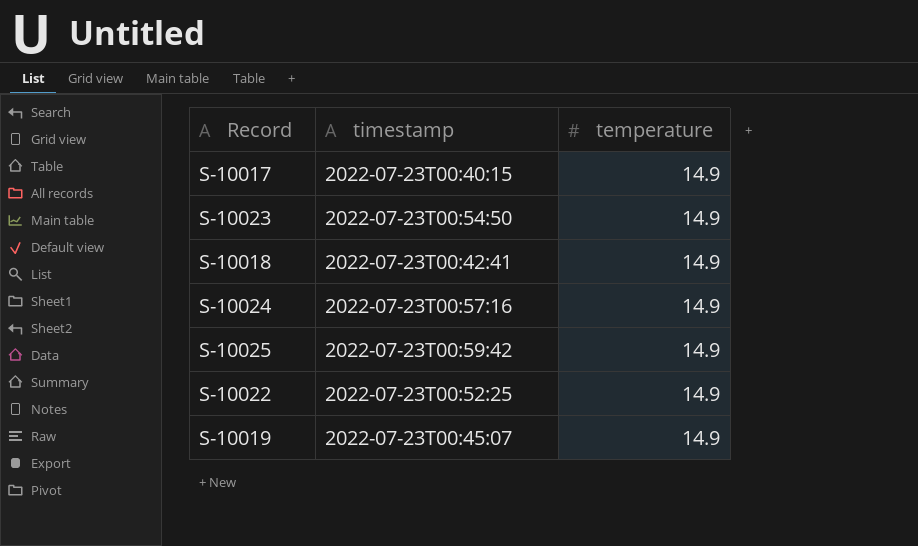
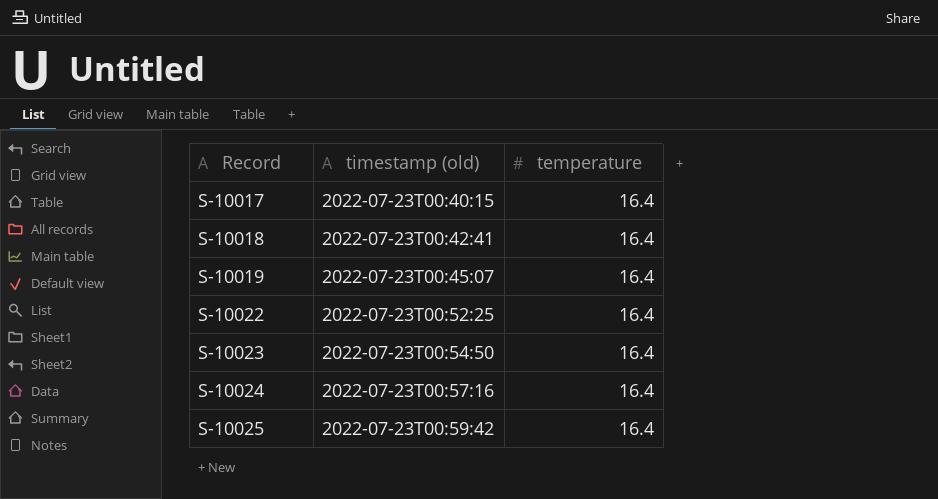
row order: none -> Record ascending
column name: timestamp -> timestamp (old)
S-10017 | temperature: 14.9 -> 16.4
S-10018 | temperature: 14.9 -> 16.4
S-10019 | temperature: 14.9 -> 16.4
S-10022 | temperature: 14.9 -> 16.4
S-10023 | temperature: 14.9 -> 16.4
S-10024 | temperature: 14.9 -> 16.4
S-10025 | temperature: 14.9 -> 16.4

